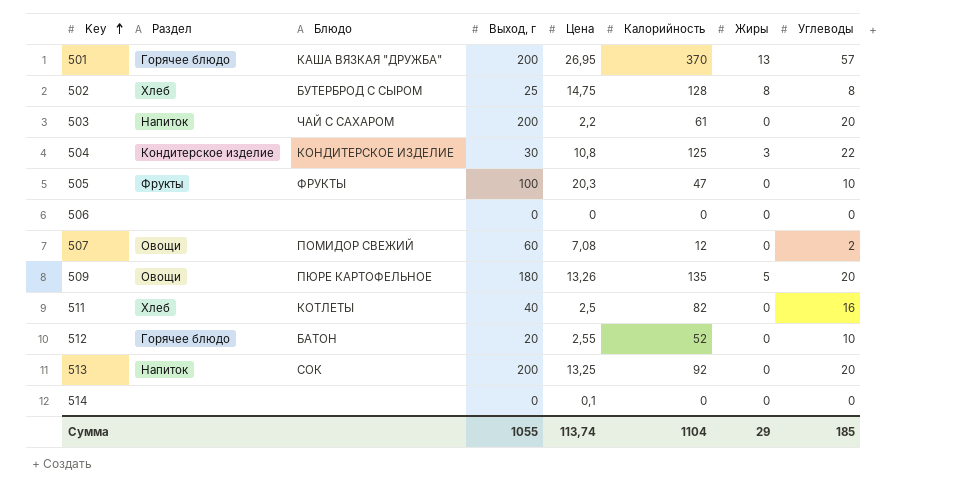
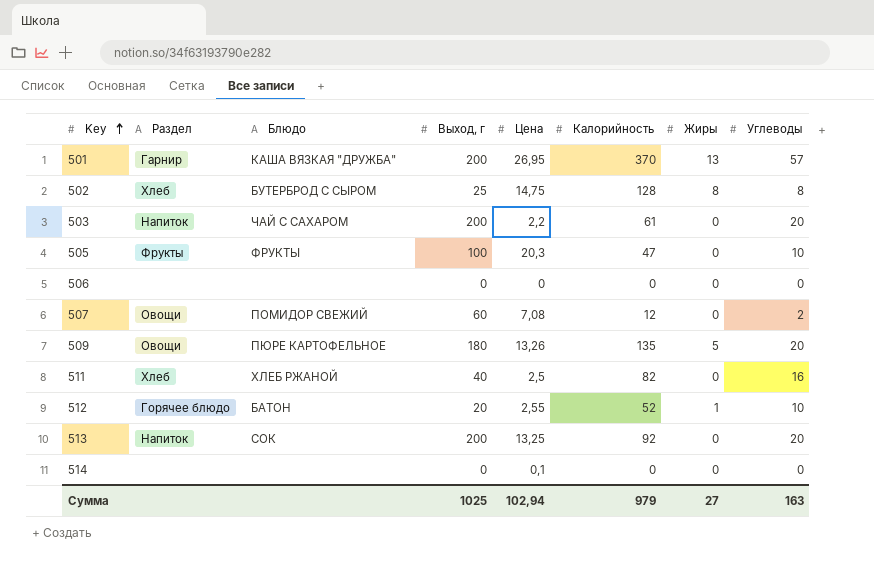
row 504: Кондитерское изделие | КОНДИТЕРСКОЕ ИЗДЕЛИЕ | 30 | 10,8 | 125 | 3 | 22 -> none
501 | Раздел: Горячее блюдо -> Гарнир
511 | Блюдо: КОТЛЕТЫ -> ХЛЕБ РЖАНОЙ
512 | Жиры: 0 -> 1
Сумма | Выход, г: 1055 -> 1025
Сумма | Цена: 113,74 -> 102,94
Сумма | Калорийность: 1104 -> 979
Сумма | Жиры: 29 -> 27
Сумма | Углеводы: 185 -> 163

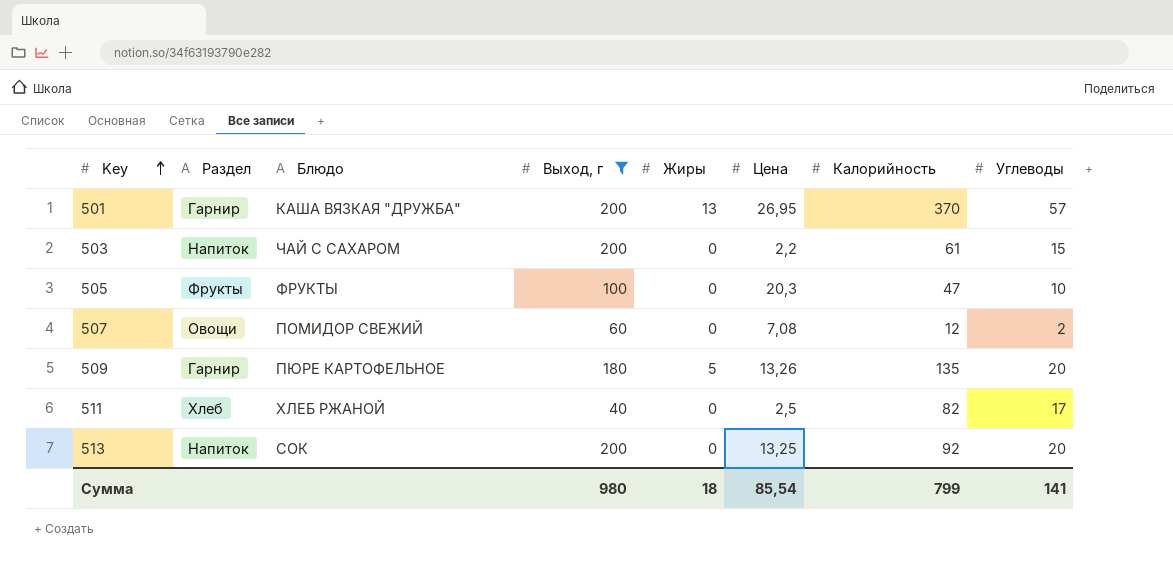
filter: none -> Выход, г >= 40
column Жиры | position: 7 -> 5
503 | Углеводы: 20 -> 15
509 | Раздел: Овощи -> Гарнир
511 | Углеводы: 16 -> 17
Сумма | Выход, г: 1025 -> 980
Сумма | Жиры: 27 -> 18
Сумма | Цена: 102,94 -> 85,54
Сумма | Калорийность: 979 -> 799
Сумма | Углеводы: 163 -> 141

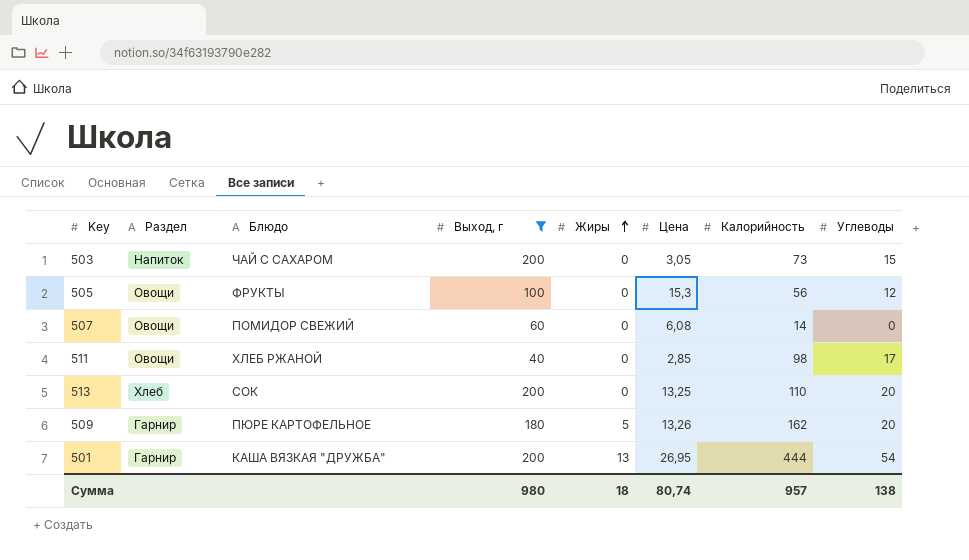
row order: Key ascending -> Жиры ascending
503 | Цена: 2,2 -> 3,05
503 | Калорийность: 61 -> 73
505 | Раздел: Фрукты -> Овощи
505 | Цена: 20,3 -> 15,3
505 | Калорийность: 47 -> 56
505 | Углеводы: 10 -> 12
507 | Цена: 7,08 -> 6,08
507 | Калорийность: 12 -> 14
507 | Углеводы: 2 -> 0
511 | Раздел: Хлеб -> Овощи
511 | Цена: 2,5 -> 2,85
511 | Калорийность: 82 -> 98
513 | Раздел: Напиток -> Хлеб
513 | Калорийность: 92 -> 110
509 | Калорийность: 135 -> 162
501 | Калорийность: 370 -> 444
501 | Углеводы: 57 -> 54
Сумма | Цена: 85,54 -> 80,74
Сумма | Калорийность: 799 -> 957
Сумма | Углеводы: 141 -> 138

